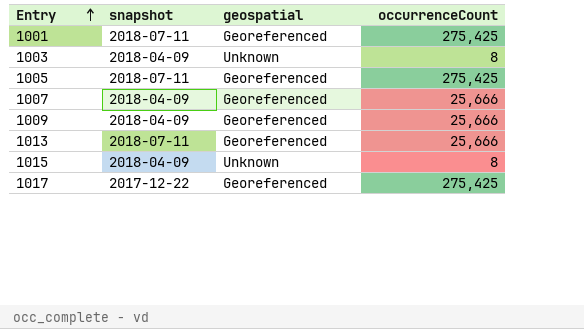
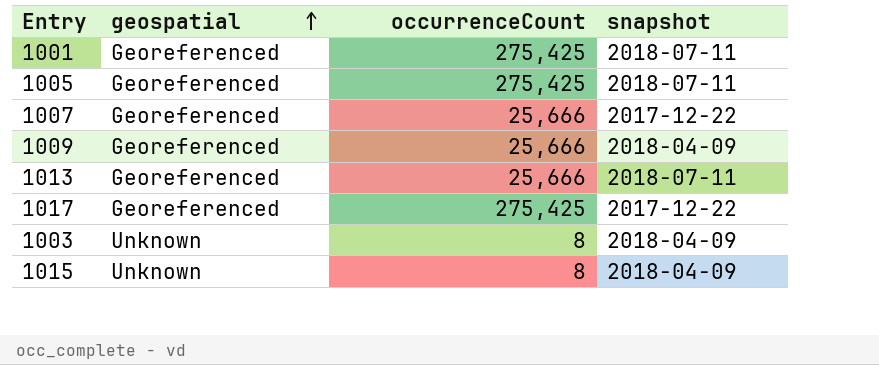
row order: Entry ascending -> geospatial ascending
column snapshot | position: 2 -> 4
1007 | snapshot: 2018-04-09 -> 2017-12-22

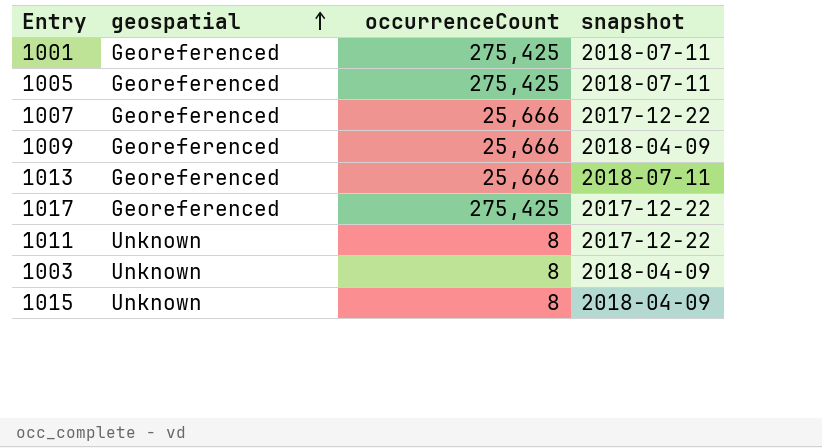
row 1011: none -> Unknown | 8 | 2017-12-22

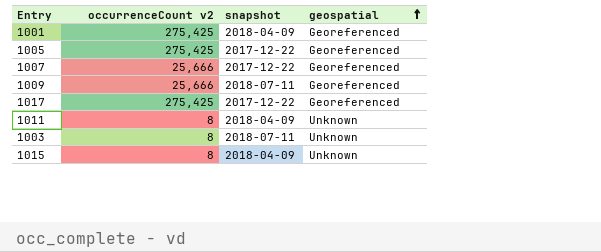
column name: occurrenceCount -> occurrenceCount v2
column geospatial | position: 2 -> 4
row 1013: Georeferenced | 25,666 | 2018-07-11 -> none
1001 | snapshot: 2018-07-11 -> 2018-04-09
1005 | snapshot: 2018-07-11 -> 2017-12-22
1009 | snapshot: 2018-04-09 -> 2018-07-11
1011 | snapshot: 2017-12-22 -> 2018-04-09
1003 | snapshot: 2018-04-09 -> 2018-07-11

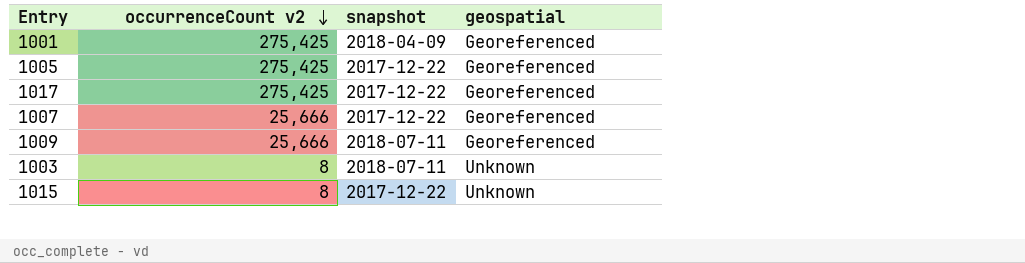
row order: geospatial ascending -> occurrenceCount v2 descending
row 1011: 8 | 2018-04-09 | Unknown -> none
1015 | snapshot: 2018-04-09 -> 2017-12-22

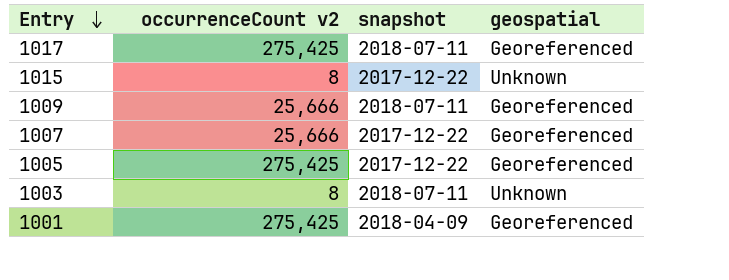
row order: occurrenceCount v2 descending -> Entry descending
1017 | snapshot: 2017-12-22 -> 2018-07-11

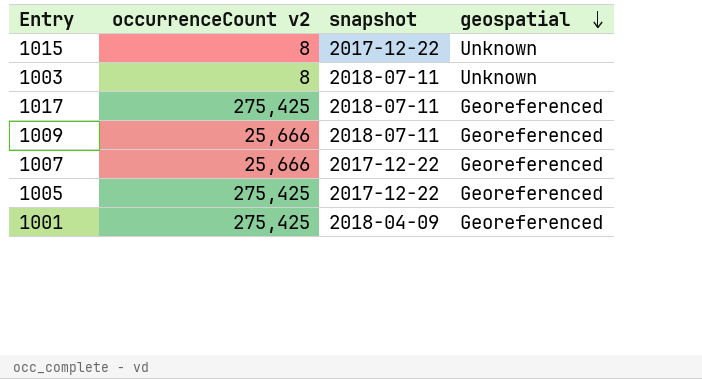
row order: Entry descending -> geospatial descending

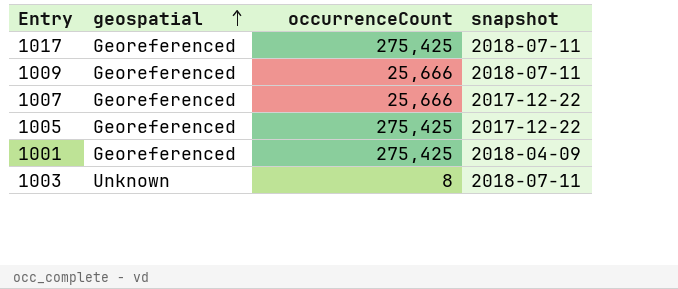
row order: geospatial descending -> geospatial ascending
column geospatial | position: 4 -> 2
column name: occurrenceCount v2 -> occurrenceCount
row 1015: 8 | 2017-12-22 | Unknown -> none

